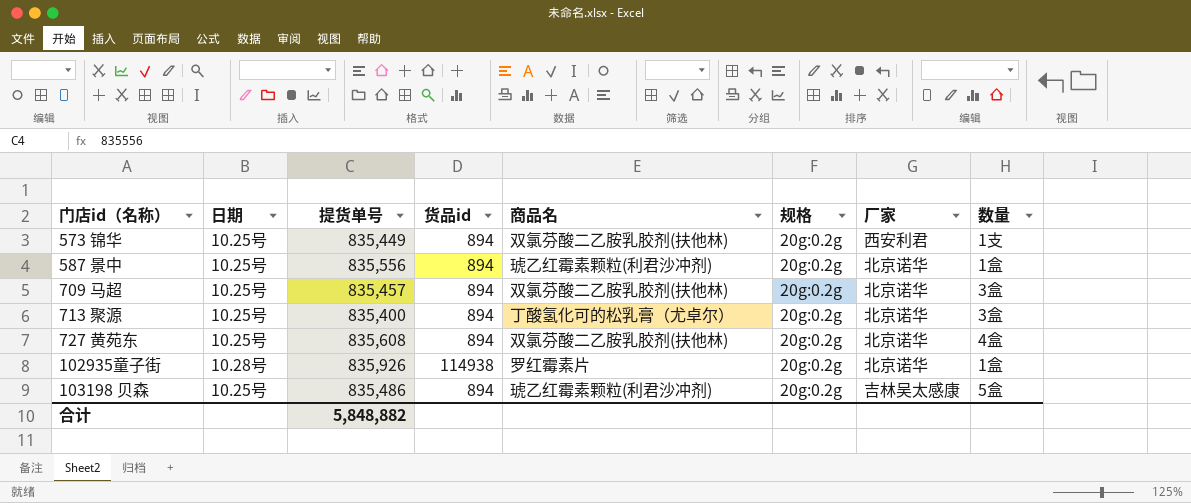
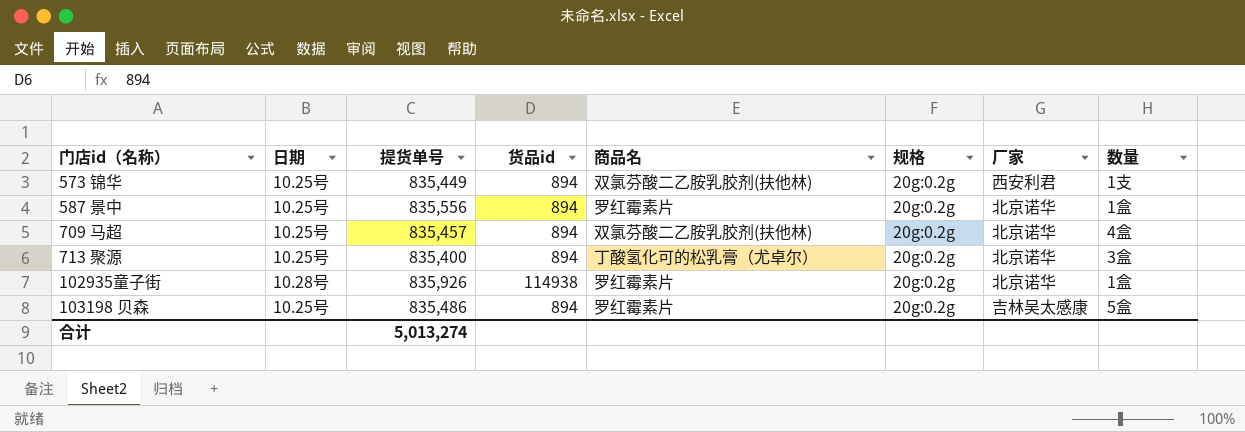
row 727 黄苑东: 10.25号 | 835,608 | 894 | 双氯芬酸二乙胺乳胶剂(扶他林) | 20g:0.2g | 北京诺华 | 4盒 -> none
587 景中 | 商品名: 琥乙红霉素颗粒(利君沙冲剂) -> 罗红霉素片
709 马超 | 数量: 3盒 -> 4盒
103198 贝森 | 商品名: 琥乙红霉素颗粒(利君沙冲剂) -> 罗红霉素片
合计 | 提货单号: 5,848,882 -> 5,013,274

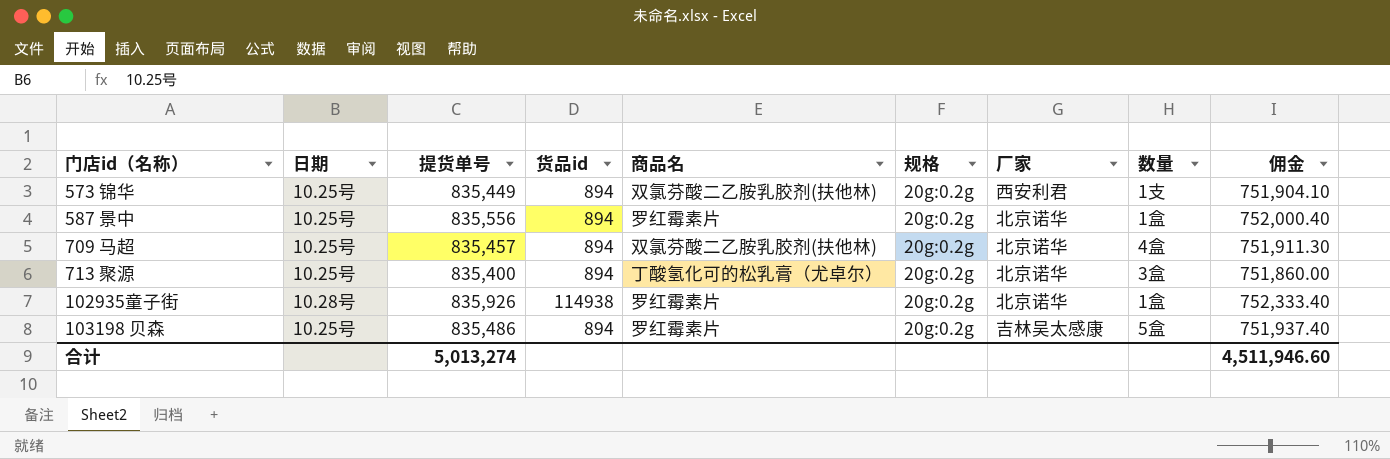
column 佣金 | formula: none -> [提货单号] * 0.9

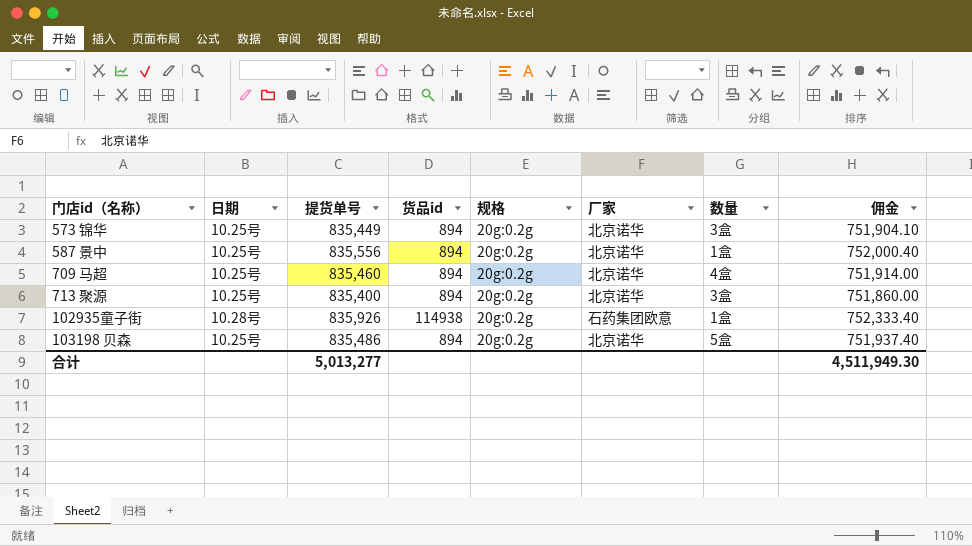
column 商品名 | position: 5 -> none
573 锦华 | 厂家: 西安利君 -> 北京诺华
573 锦华 | 数量: 1支 -> 3盒
709 马超 | 提货单号: 835,457 -> 835,460
709 马超 | 佣金: 751,911.30 -> 751,914.00
102935童子街 | 厂家: 北京诺华 -> 石药集团欧意
103198 贝森 | 厂家: 吉林吴太感康 -> 北京诺华
合计 | 提货单号: 5,013,274 -> 5,013,277
合计 | 佣金: 4,511,946.60 -> 4,511,949.30

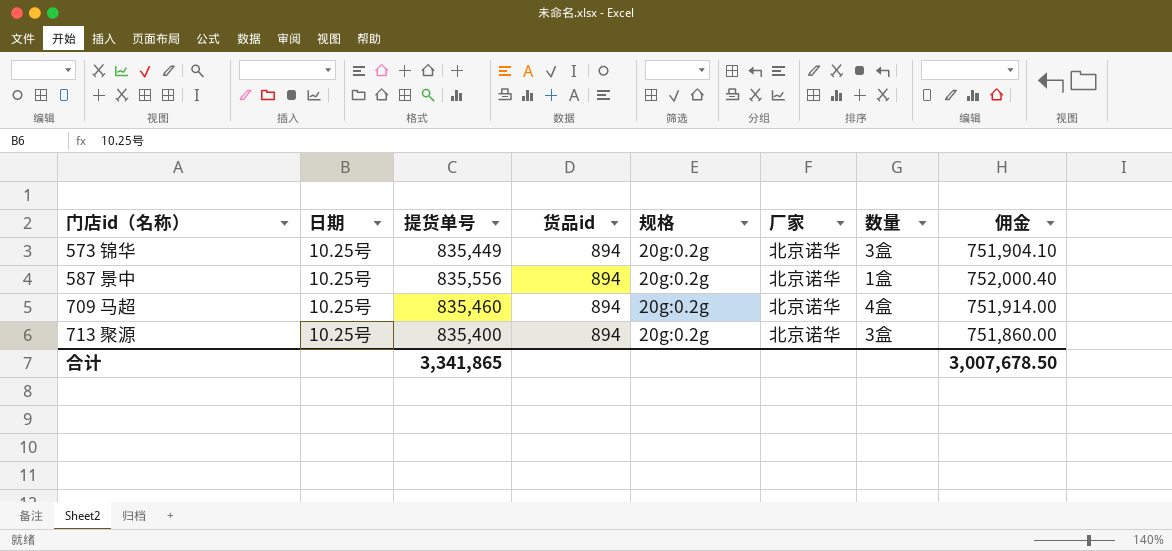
row 102935童子街: 10.28号 | 835,926 | 114938 | 20g:0.2g | 石药集团欧意 | 1盒 | 752,333.40 -> none
row 103198 贝森: 10.25号 | 835,486 | 894 | 20g:0.2g | 北京诺华 | 5盒 | 751,937.40 -> none
合计 | 提货单号: 5,013,277 -> 3,341,865
合计 | 佣金: 4,511,949.30 -> 3,007,678.50

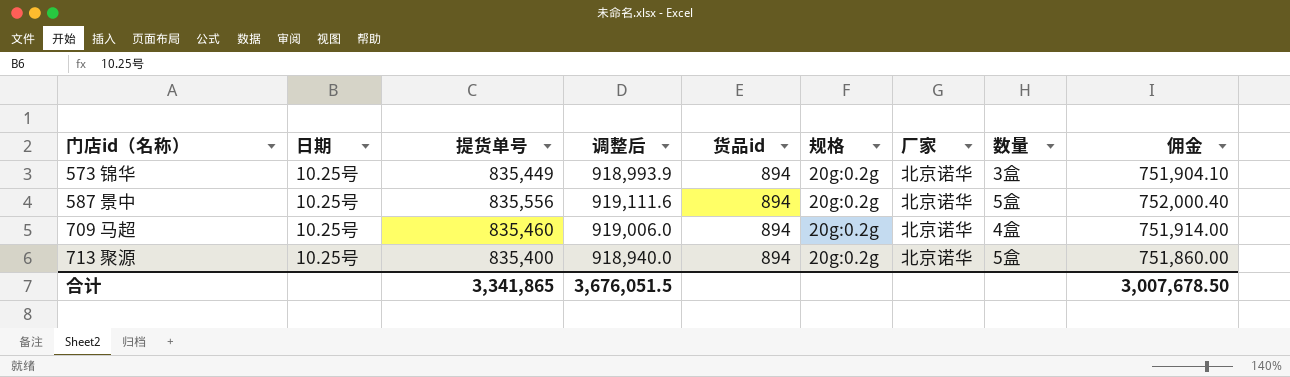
column 调整后 | formula: none -> [提货单号] * 1.1
587 景中 | 数量: 1盒 -> 5盒
713 聚源 | 数量: 3盒 -> 5盒

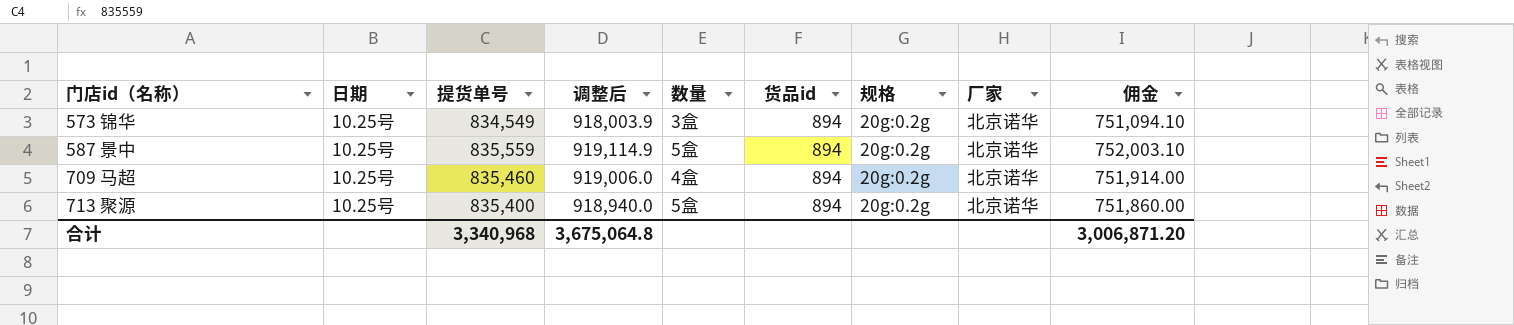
column 数量 | position: 8 -> 5
573 锦华 | 提货单号: 835,449 -> 834,549
573 锦华 | 调整后: 918,993.9 -> 918,003.9
573 锦华 | 佣金: 751,904.10 -> 751,094.10
587 景中 | 提货单号: 835,556 -> 835,559
587 景中 | 调整后: 919,111.6 -> 919,114.9
587 景中 | 佣金: 752,000.40 -> 752,003.10
合计 | 提货单号: 3,341,865 -> 3,340,968
合计 | 调整后: 3,676,051.5 -> 3,675,064.8
合计 | 佣金: 3,007,678.50 -> 3,006,871.20

